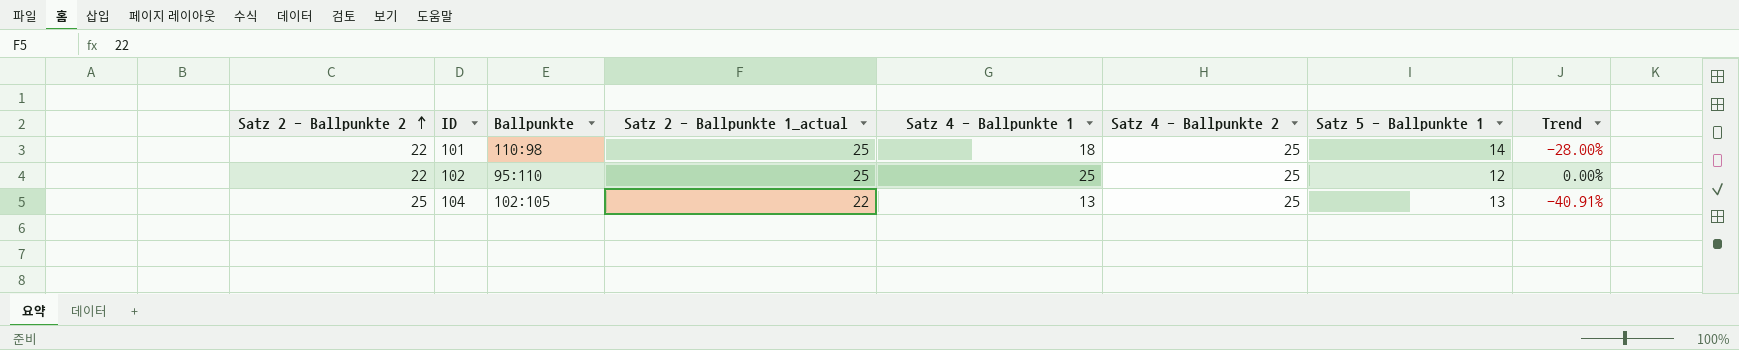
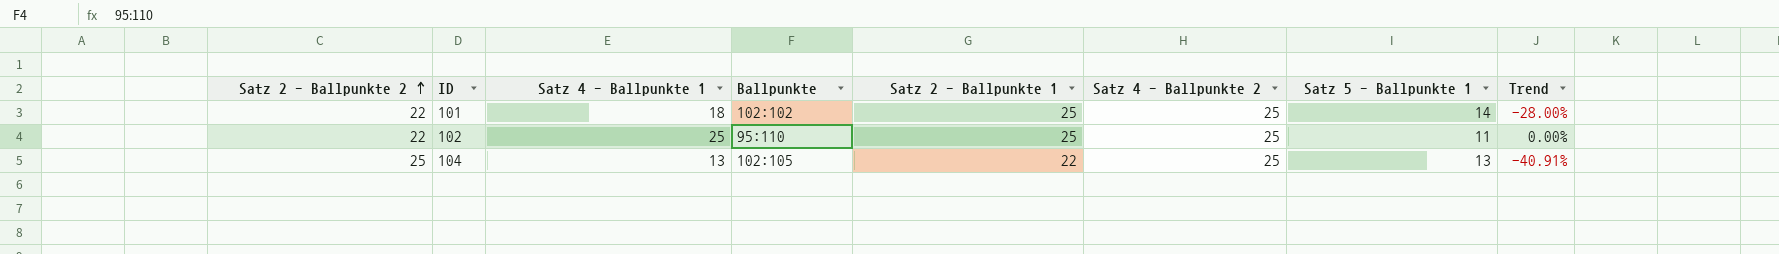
column Satz 4 - Ballpunkte 1 | position: 5 -> 3
column name: Satz 2 - Ballpunkte 1_actual -> Satz 2 - Ballpunkte 1
101 | Ballpunkte: 110:98 -> 102:102
102 | Satz 5 - Ballpunkte 1: 12 -> 11

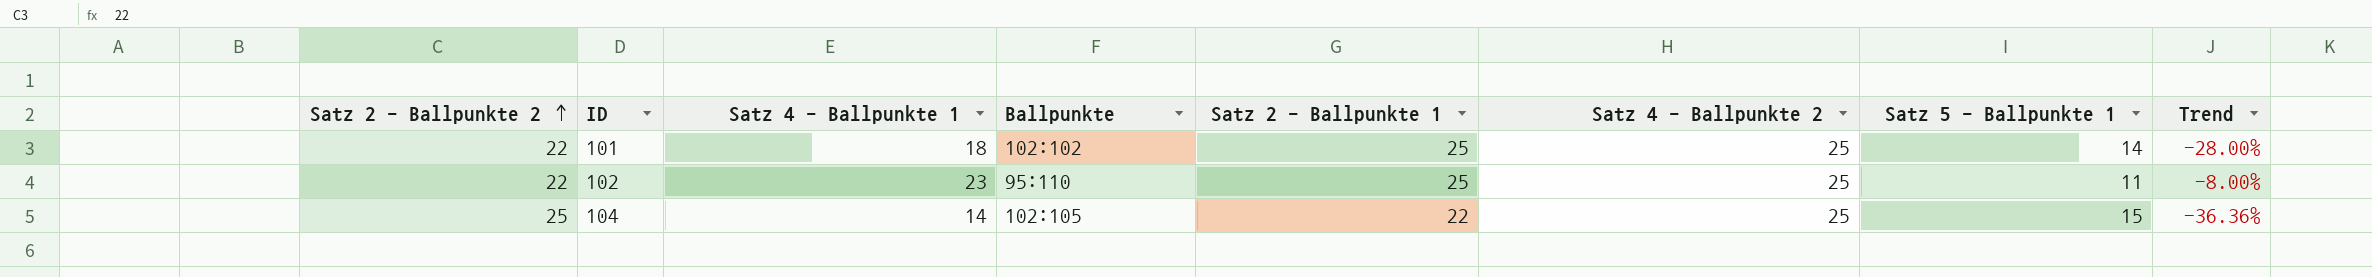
102 | Satz 4 - Ballpunkte 1: 25 -> 23
102 | Trend: 0.00% -> -8.00%
104 | Satz 4 - Ballpunkte 1: 13 -> 14
104 | Satz 5 - Ballpunkte 1: 13 -> 15
104 | Trend: -40.91% -> -36.36%

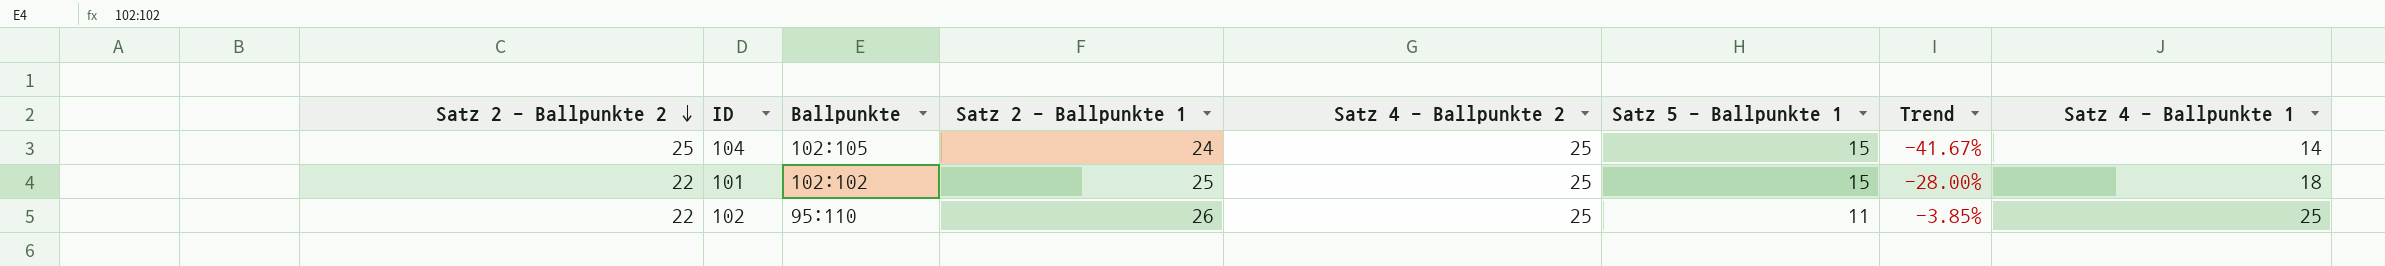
row order: Satz 2 - Ballpunkte 2 ascending -> Satz 2 - Ballpunkte 2 descending
column Satz 4 - Ballpunkte 1 | position: 3 -> 8
104 | Satz 2 - Ballpunkte 1: 22 -> 24
104 | Trend: -36.36% -> -41.67%
101 | Satz 5 - Ballpunkte 1: 14 -> 15
102 | Satz 2 - Ballpunkte 1: 25 -> 26
102 | Trend: -8.00% -> -3.85%
102 | Satz 4 - Ballpunkte 1: 23 -> 25

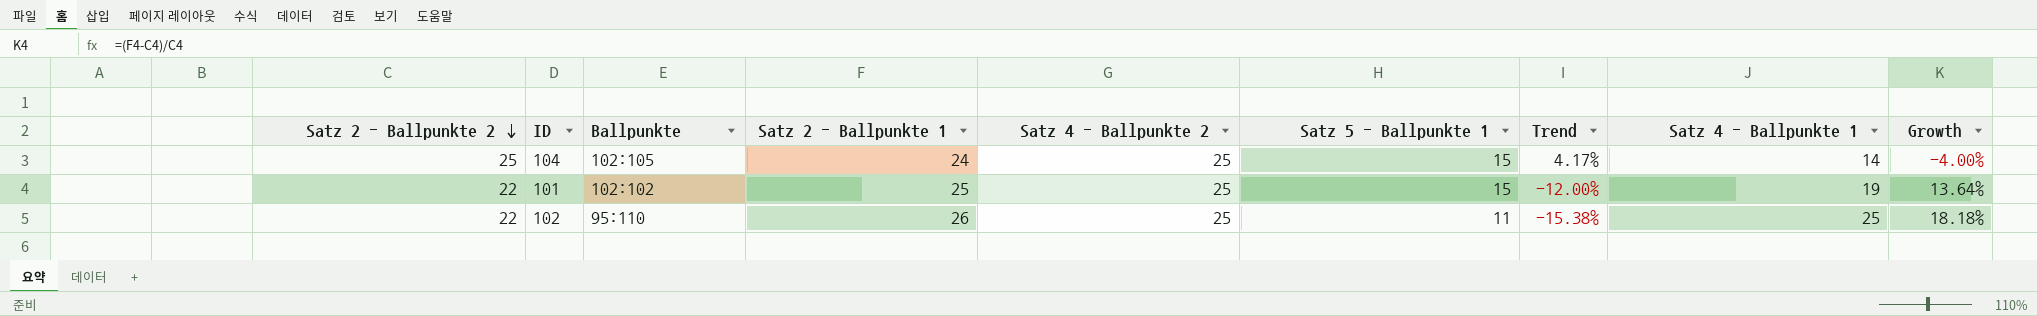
column Trend | formula: ([Satz 4 - Ballpunkte 1] - [Satz 2 - Ballpunkte 1]) / [Satz 2 - Ballpunkte 1] -> ([Satz 2 - Ballpunkte 2] - [Satz 2 - Ballpunkte 1]) / [Satz 2 - Ballpunkte 1]
column Growth | formula: none -> ([Satz 2 - Ballpunkte 1] - [Satz 2 - Ballpunkte 2]) / [Satz 2 - Ballpunkte 2]
101 | Satz 4 - Ballpunkte 1: 18 -> 19

